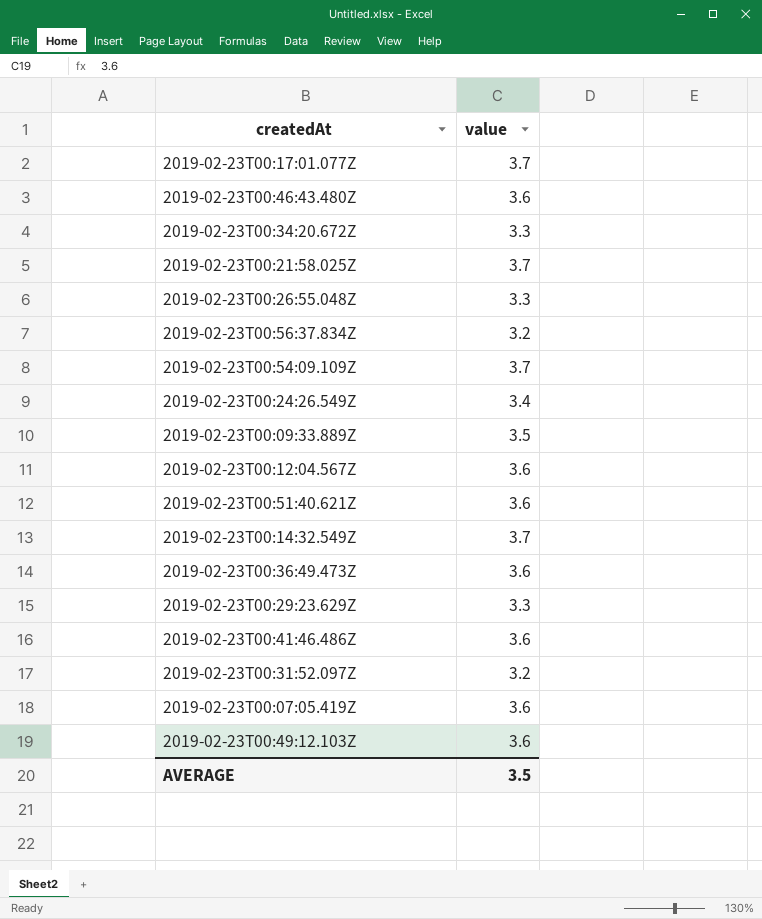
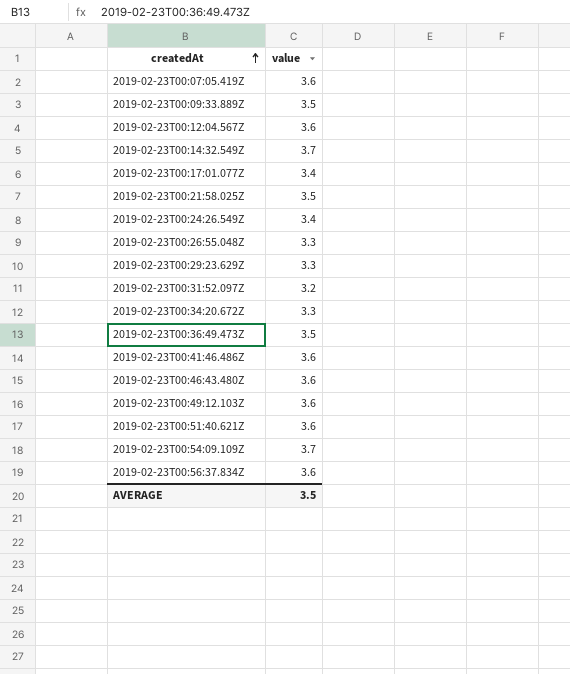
row order: none -> createdAt ascending
2019-02-23T00:17:01.077Z | value: 3.7 -> 3.4
2019-02-23T00:21:58.025Z | value: 3.7 -> 3.5
2019-02-23T00:36:49.473Z | value: 3.6 -> 3.5
2019-02-23T00:56:37.834Z | value: 3.2 -> 3.6

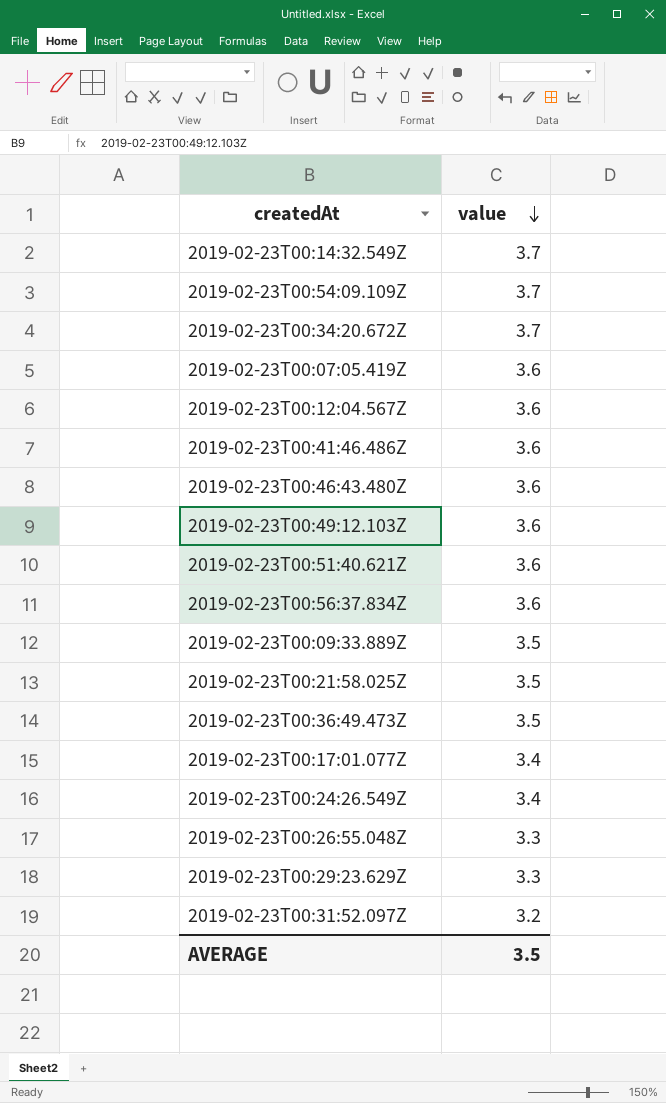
row order: createdAt ascending -> value descending
2019-02-23T00:34:20.672Z | value: 3.3 -> 3.7

